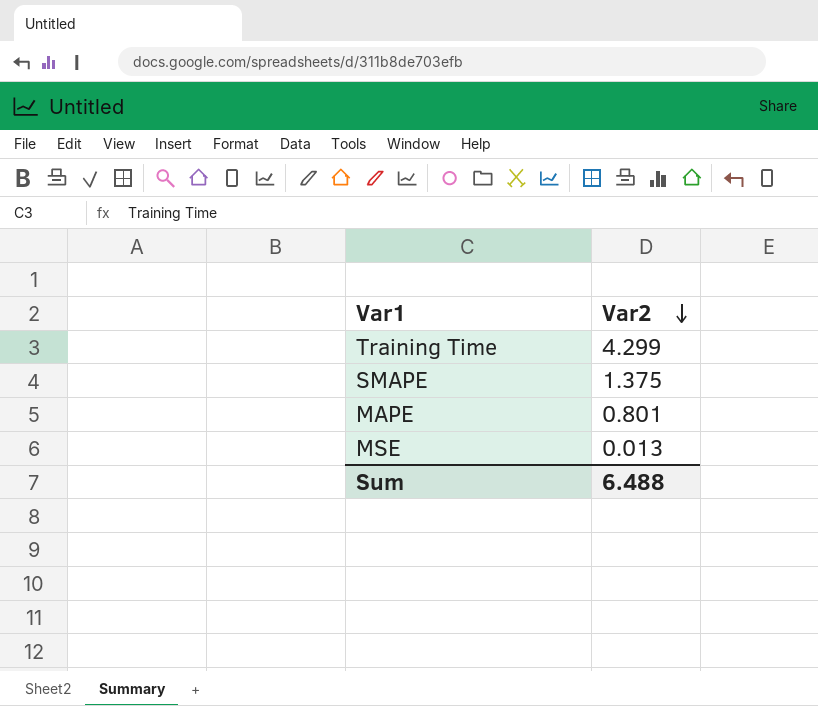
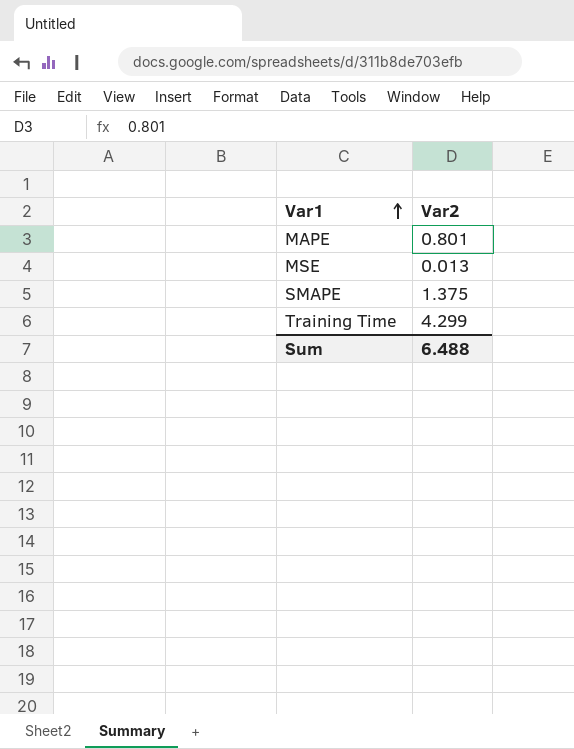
row order: Var2 descending -> Var1 ascending

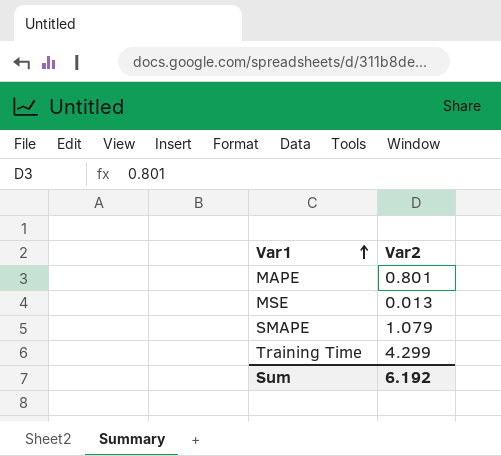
SMAPE | Var2: 1.375 -> 1.079
Sum | Var2: 6.488 -> 6.192

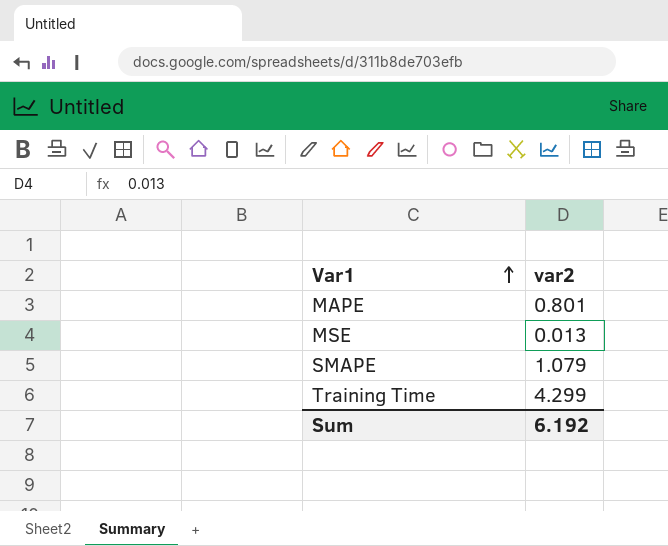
column name: Var2 -> var2

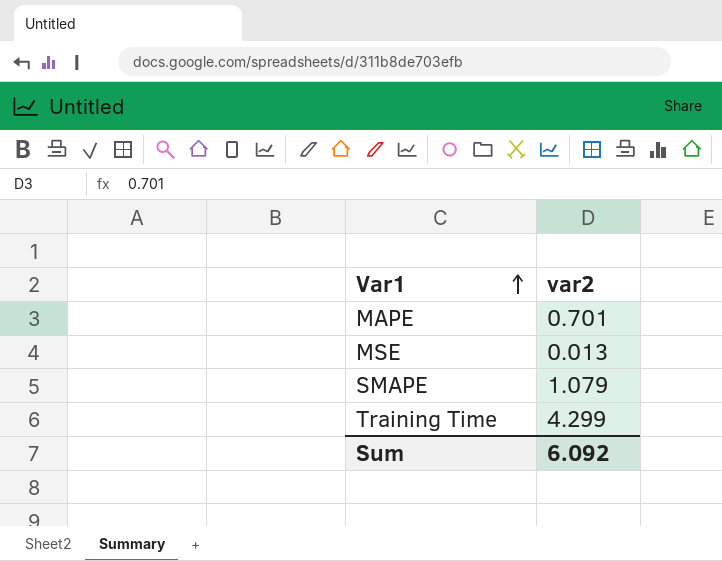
MAPE | var2: 0.801 -> 0.701
Sum | var2: 6.192 -> 6.092

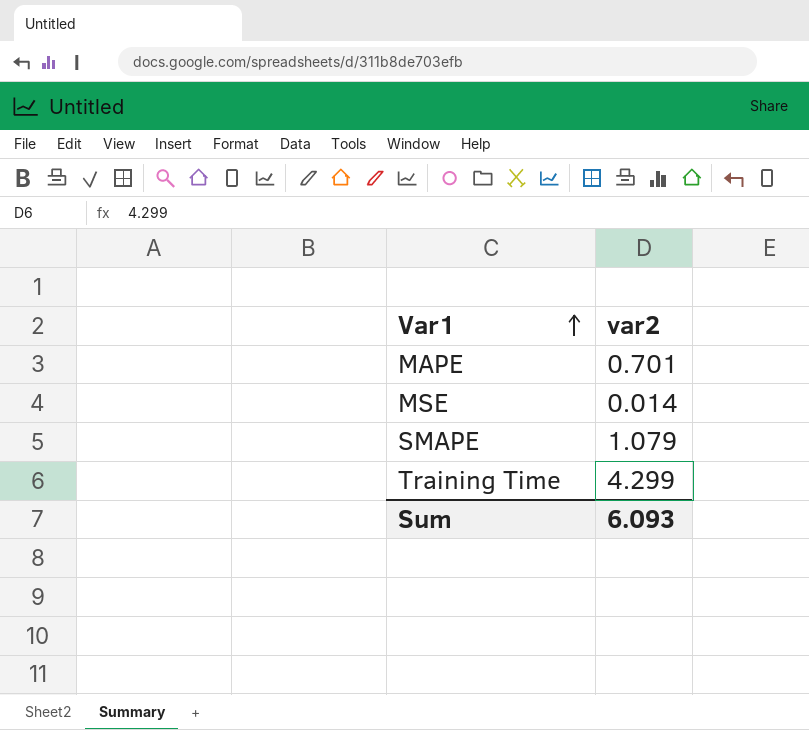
MSE | var2: 0.013 -> 0.014
Sum | var2: 6.092 -> 6.093

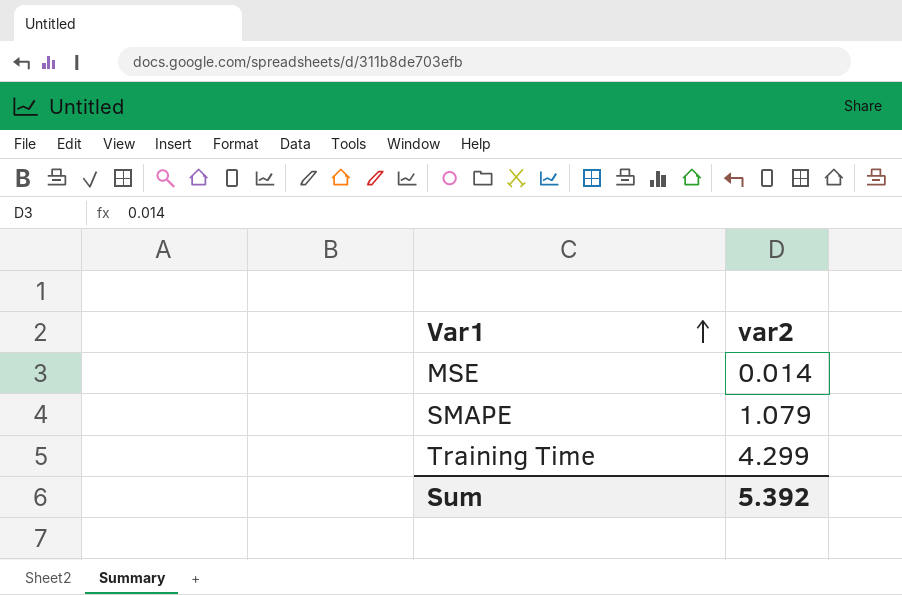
row MAPE: 0.701 -> none
Sum | var2: 6.093 -> 5.392

